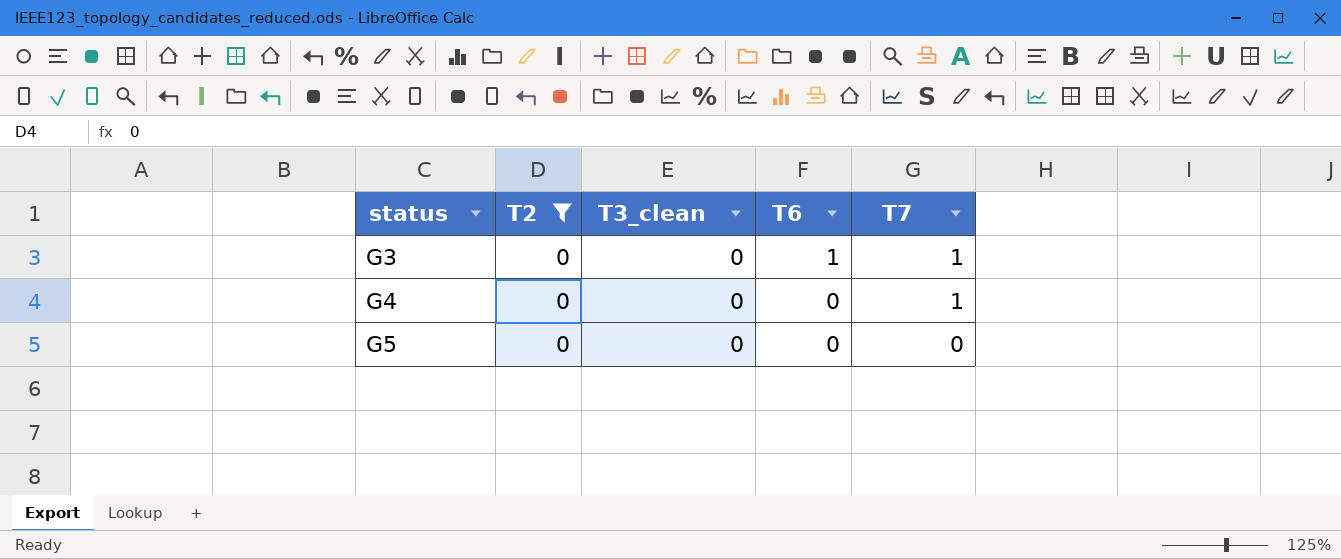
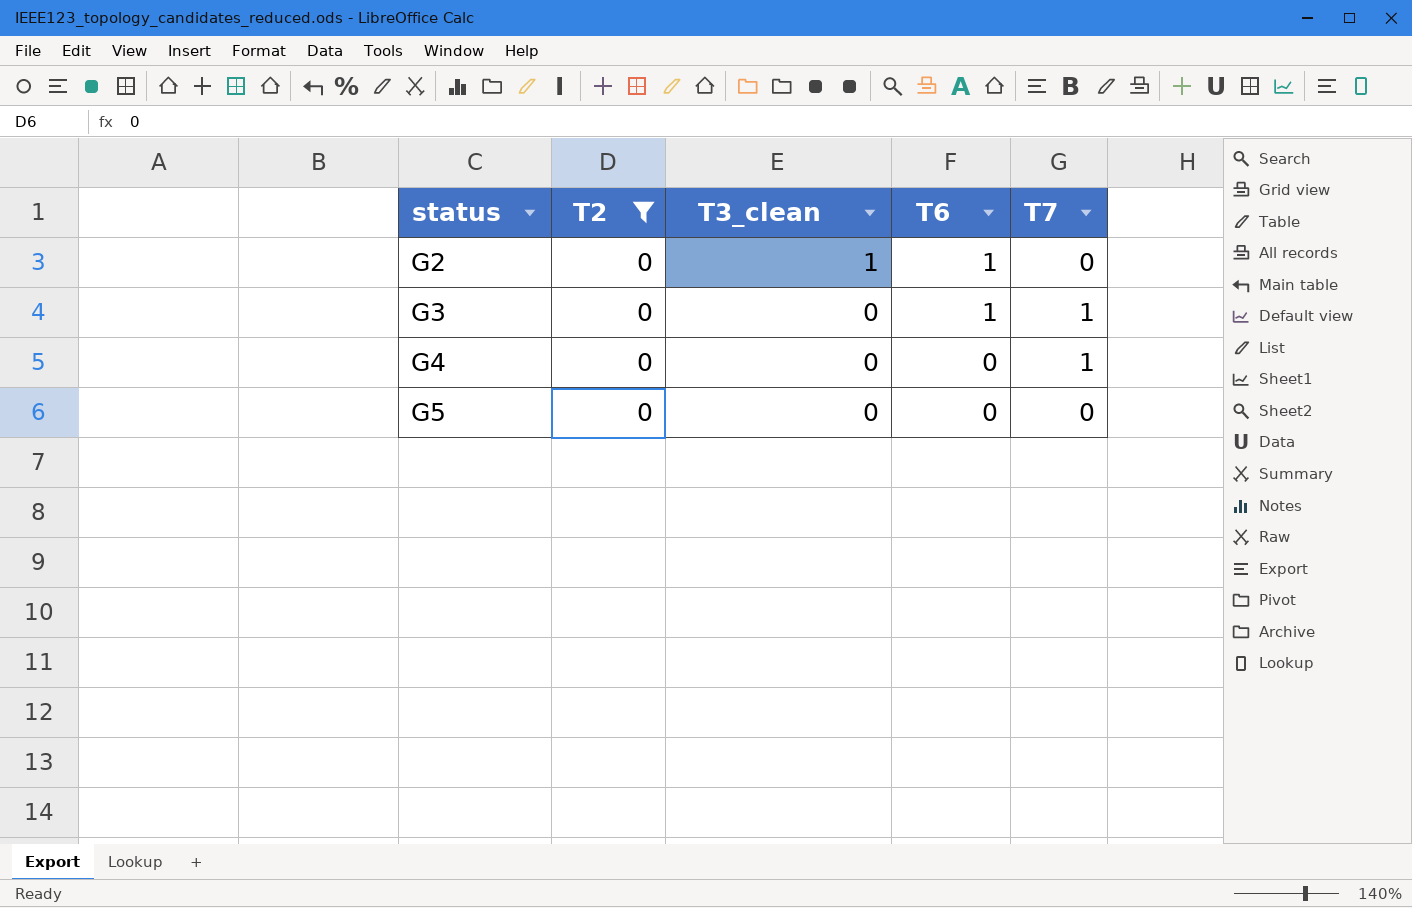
row G2: none -> 0 | 1 | 1 | 0

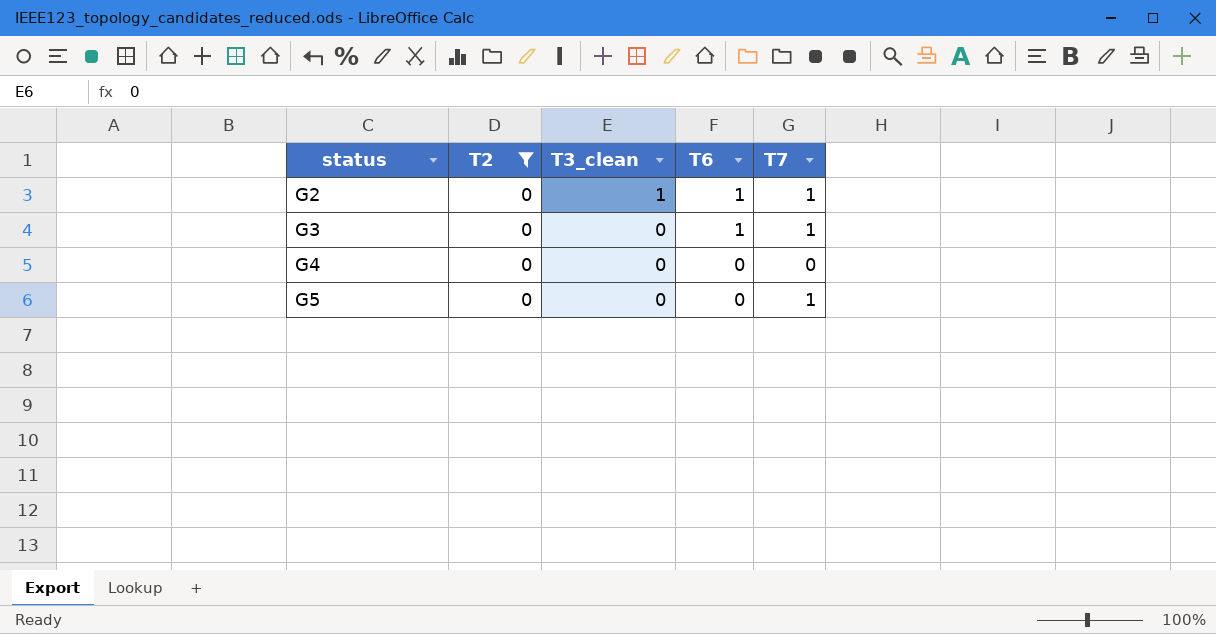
G2 | T7: 0 -> 1
G4 | T7: 1 -> 0
G5 | T7: 0 -> 1

